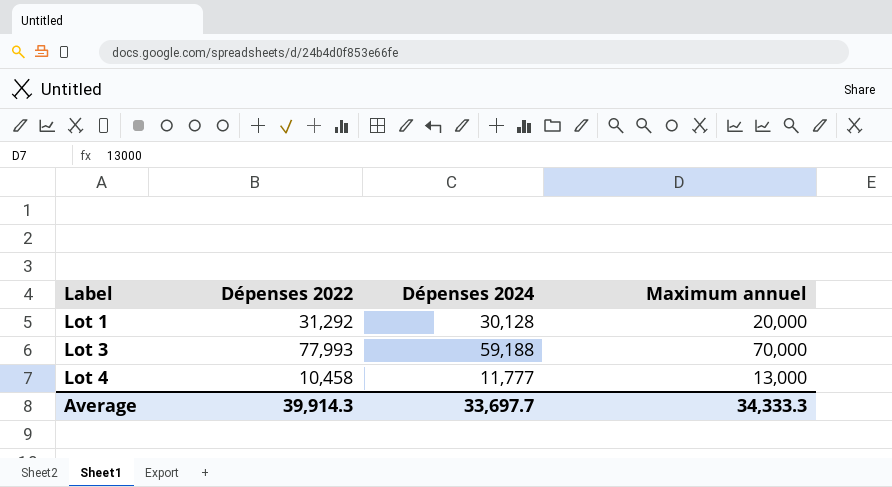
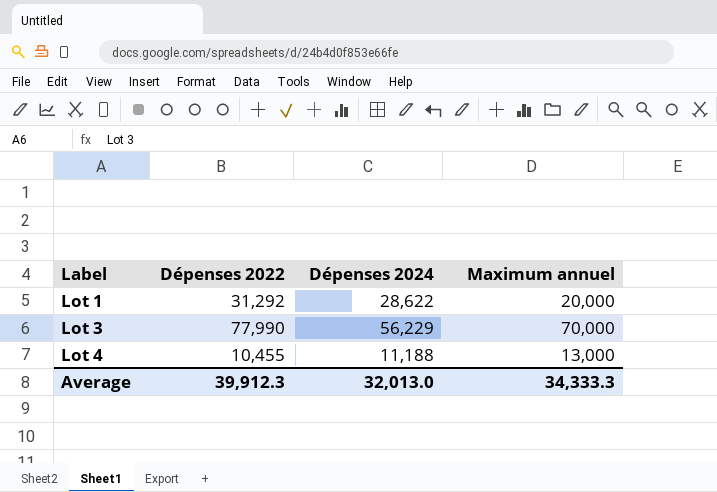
Lot 1 | Dépenses 2024: 30,128 -> 28,622
Lot 3 | Dépenses 2022: 77,993 -> 77,990
Lot 3 | Dépenses 2024: 59,188 -> 56,229
Lot 4 | Dépenses 2022: 10,458 -> 10,455
Lot 4 | Dépenses 2024: 11,777 -> 11,188
Average | Dépenses 2022: 39,914.3 -> 39,912.3
Average | Dépenses 2024: 33,697.7 -> 32,013.0

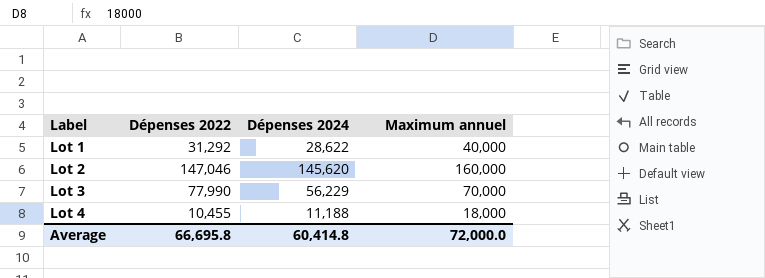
Lot 1 | Maximum annuel: 20,000 -> 40,000
row Lot 2: none -> 147,046 | 145,620 | 160,000
Lot 4 | Maximum annuel: 13,000 -> 18,000
Average | Dépenses 2022: 39,912.3 -> 66,695.8
Average | Dépenses 2024: 32,013.0 -> 60,414.8
Average | Maximum annuel: 34,333.3 -> 72,000.0

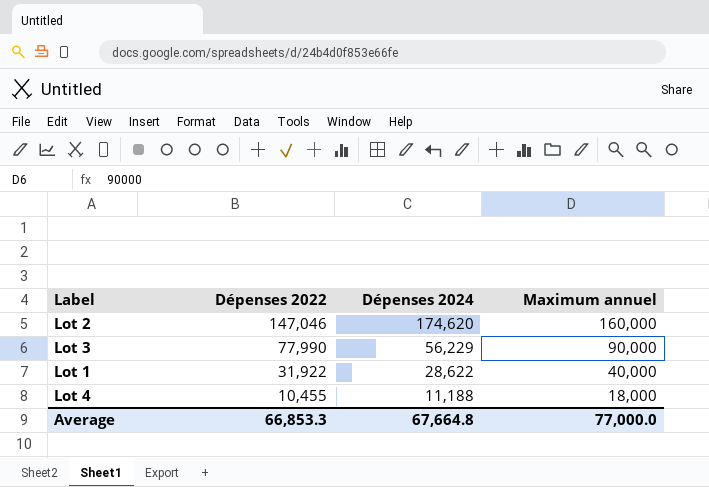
row order: Label ascending -> Dépenses 2022 descending
Lot 2 | Dépenses 2024: 145,620 -> 174,620
Lot 3 | Maximum annuel: 70,000 -> 90,000
Lot 1 | Dépenses 2022: 31,292 -> 31,922
Average | Dépenses 2022: 66,695.8 -> 66,853.3
Average | Dépenses 2024: 60,414.8 -> 67,664.8
Average | Maximum annuel: 72,000.0 -> 77,000.0

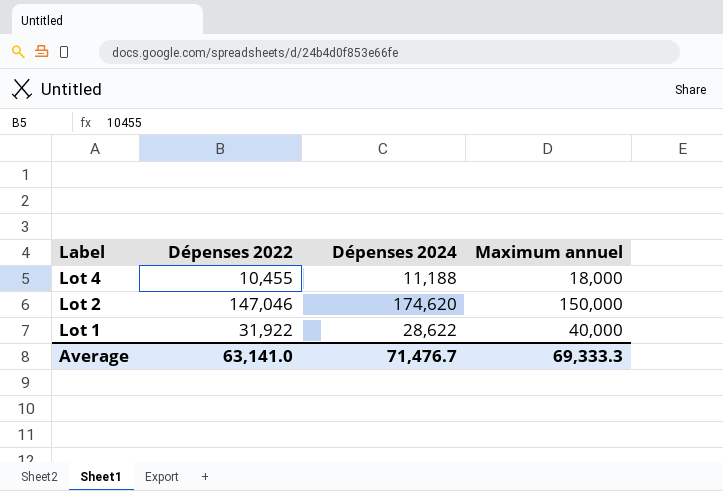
row order: Dépenses 2022 descending -> Label descending
row Lot 3: 77,990 | 56,229 | 90,000 -> none
Lot 2 | Maximum annuel: 160,000 -> 150,000
Average | Dépenses 2022: 66,853.3 -> 63,141.0
Average | Dépenses 2024: 67,664.8 -> 71,476.7
Average | Maximum annuel: 77,000.0 -> 69,333.3

